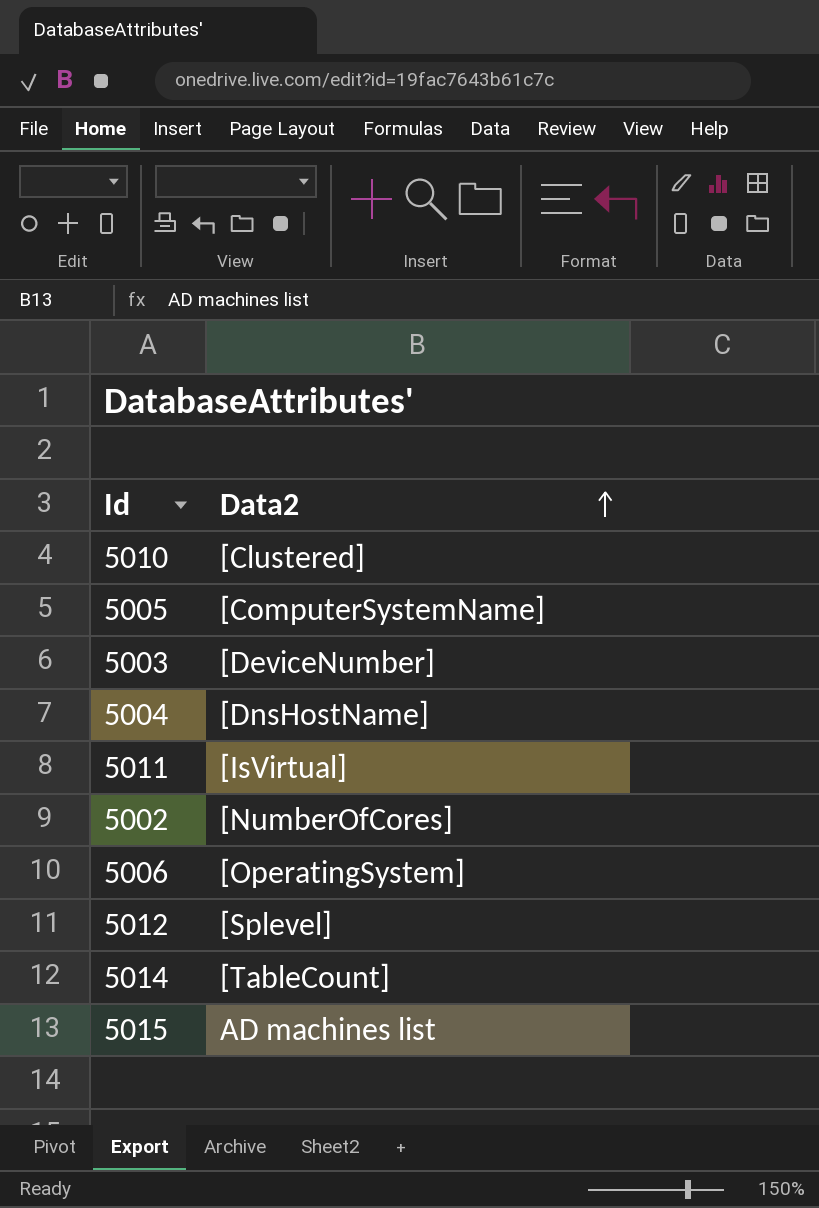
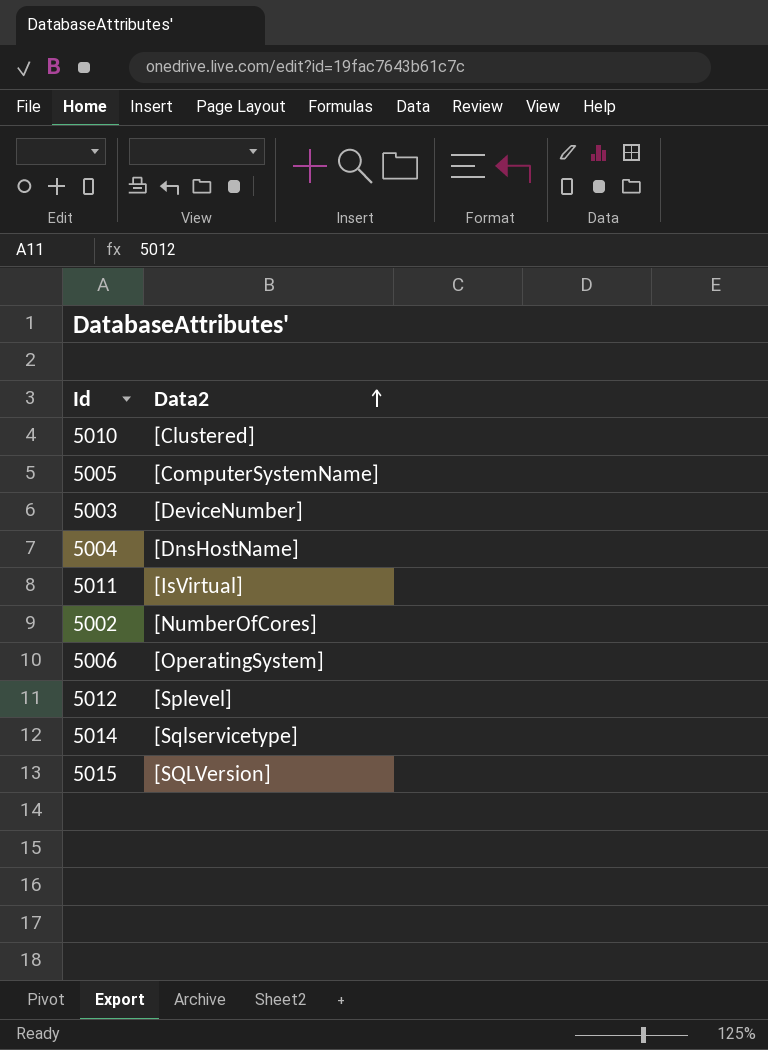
5014 | Data2: [TableCount] -> [Sqlservicetype]
5015 | Data2: AD machines list -> [SQLVersion]

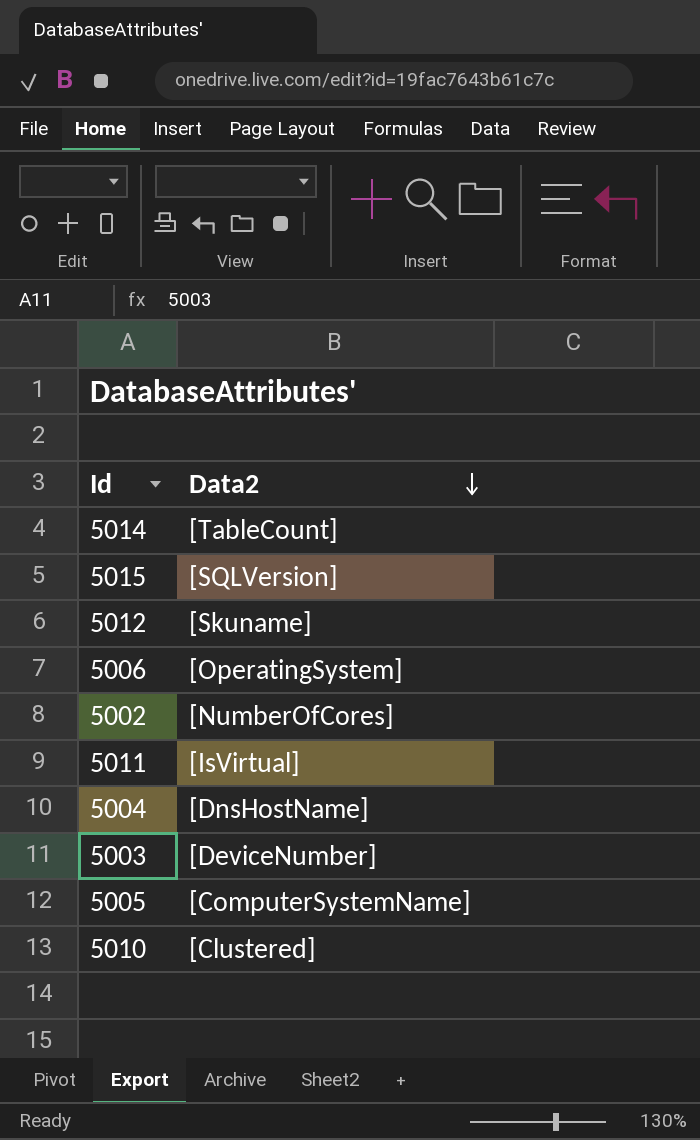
row order: Data2 ascending -> Data2 descending
5014 | Data2: [Sqlservicetype] -> [TableCount]
5012 | Data2: [Splevel] -> [Skuname]

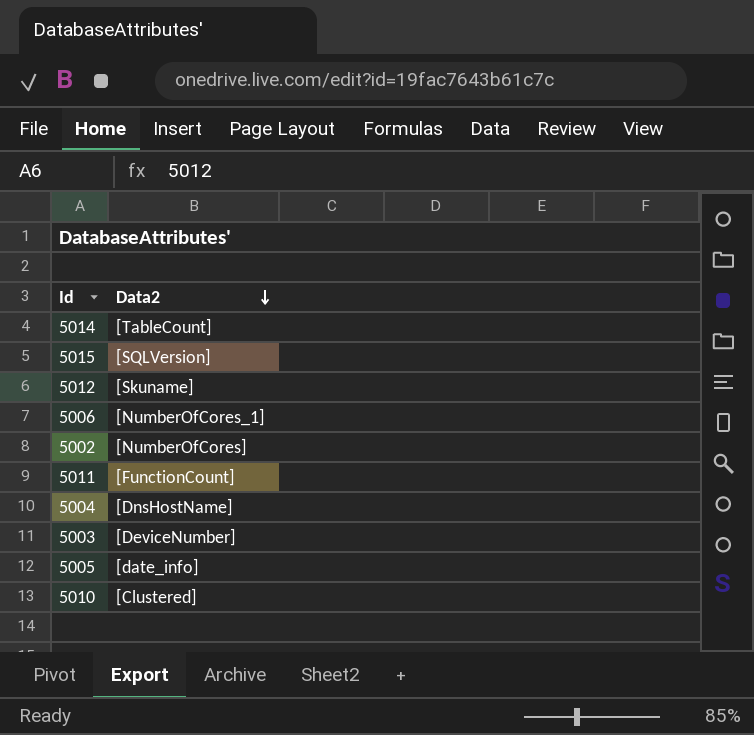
5006 | Data2: [OperatingSystem] -> [NumberOfCores_1]
5011 | Data2: [IsVirtual] -> [FunctionCount]
5005 | Data2: [ComputerSystemName] -> [date_info]

